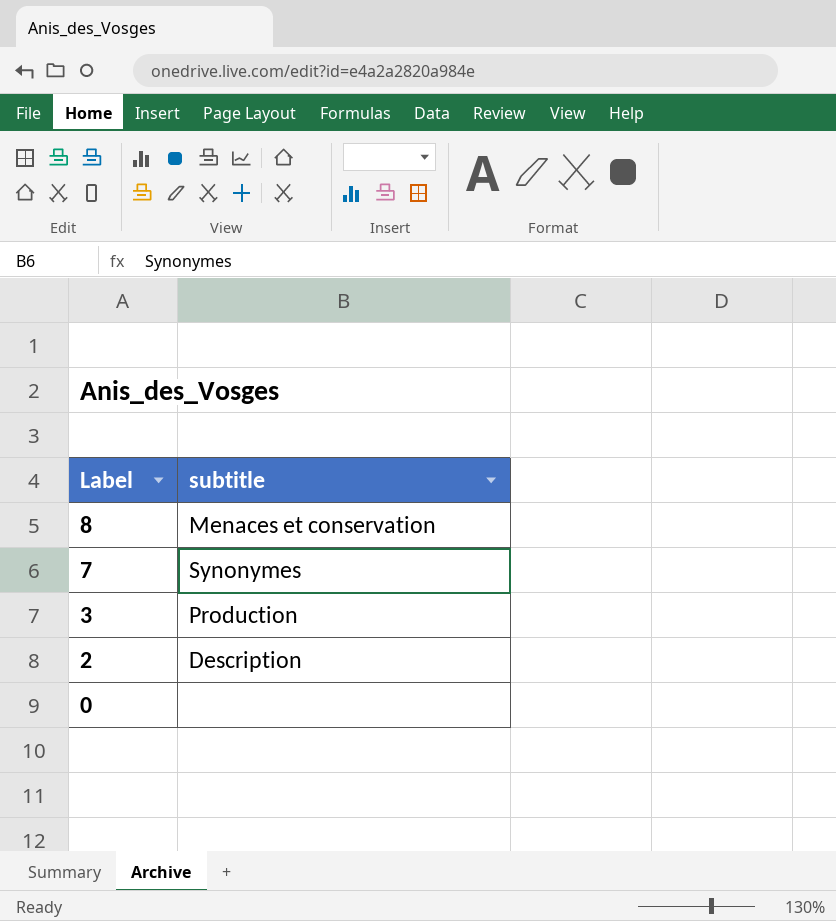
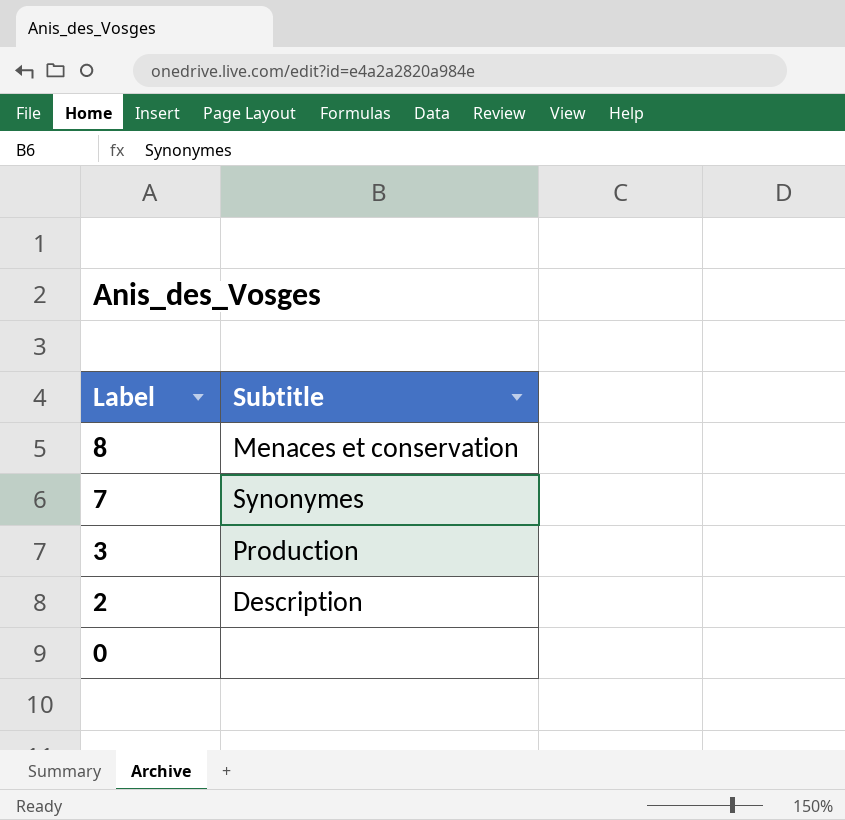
column name: subtitle -> Subtitle

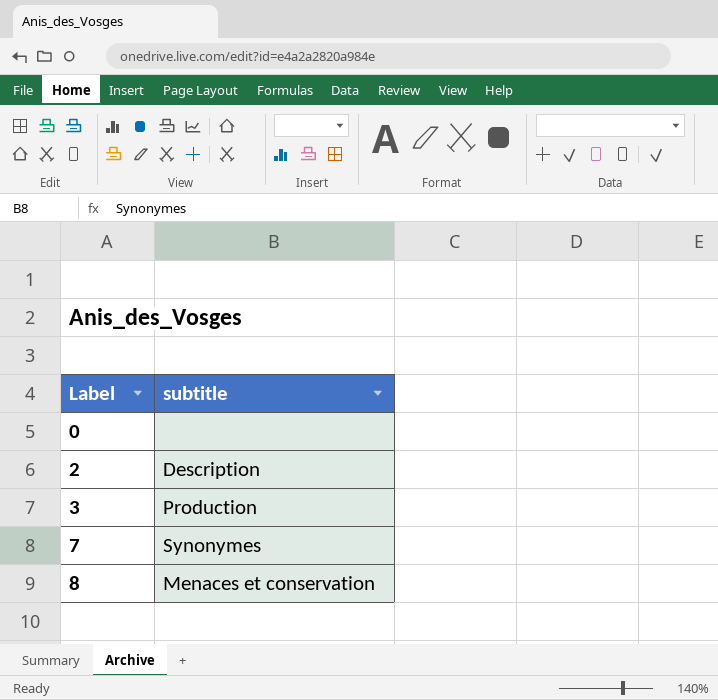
row order: Label descending -> Label ascending
column name: Subtitle -> subtitle

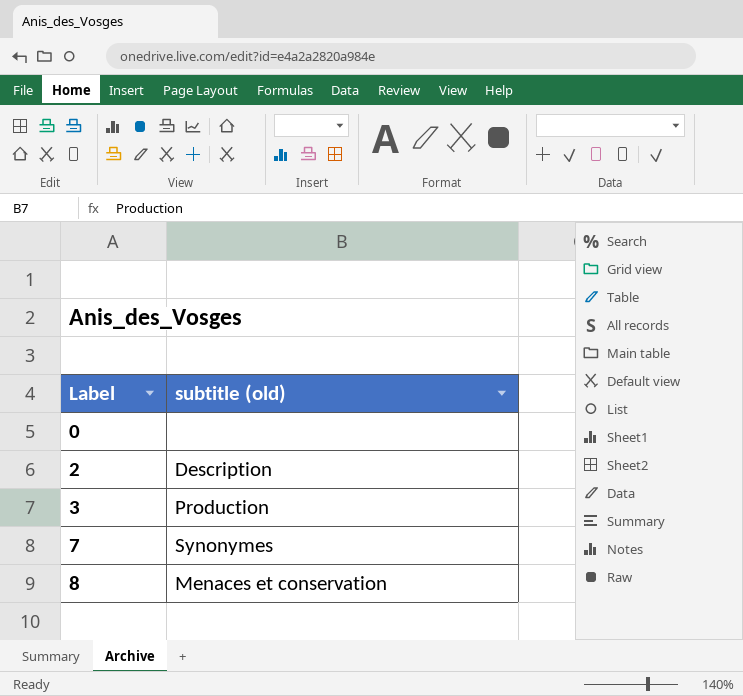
column name: subtitle -> subtitle (old)

